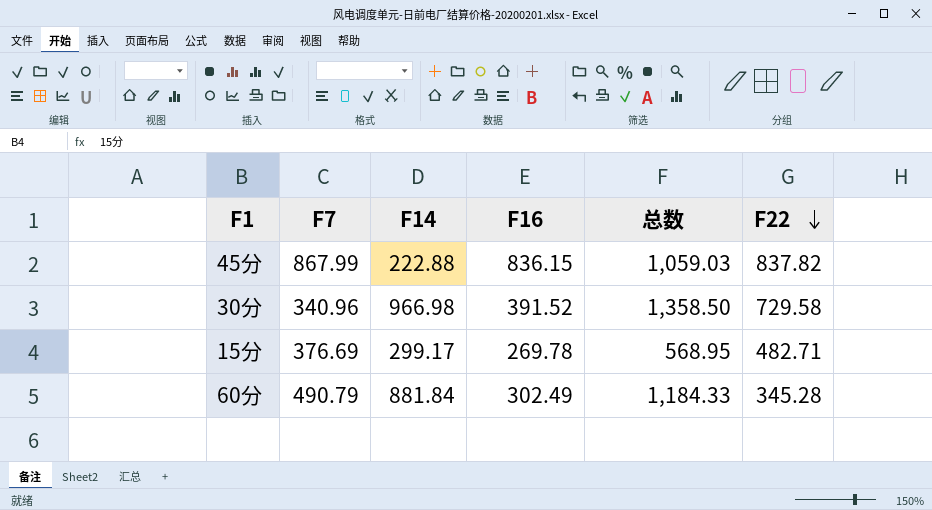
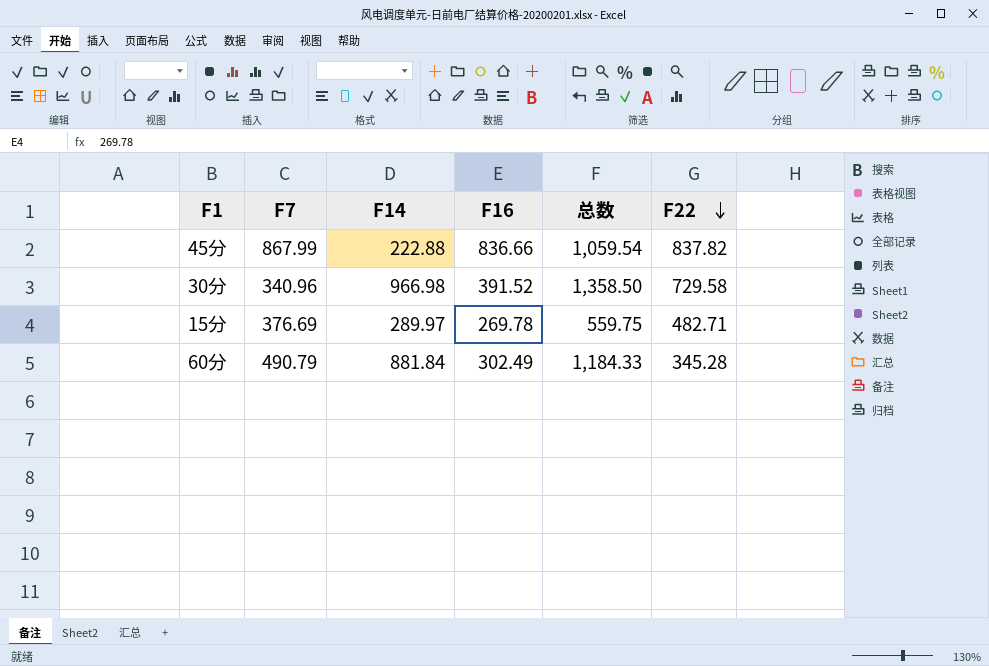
45分 | F16: 836.15 -> 836.66
45分 | 总数: 1,059.03 -> 1,059.54
15分 | F14: 299.17 -> 289.97
15分 | 总数: 568.95 -> 559.75

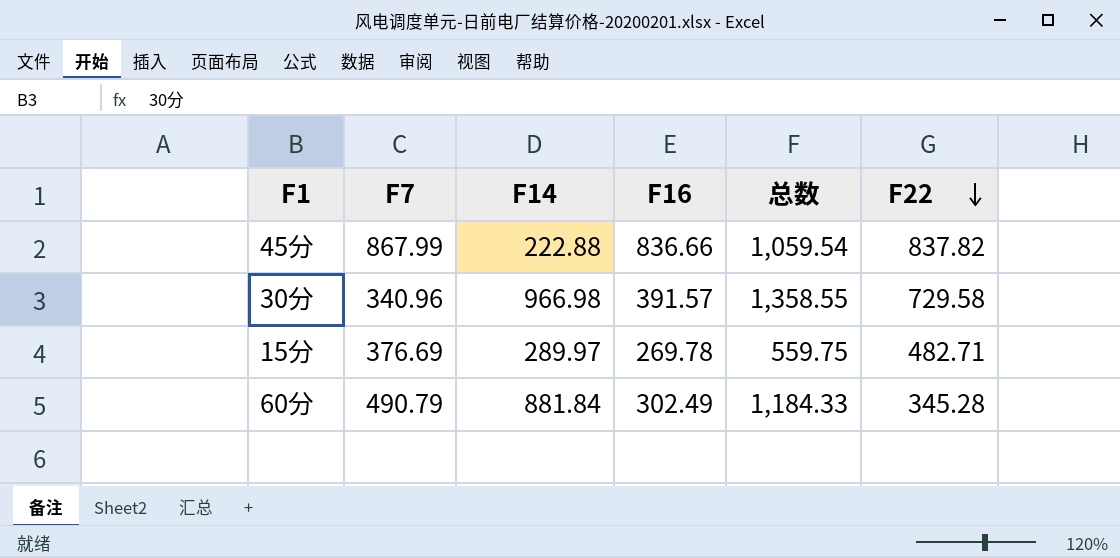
30分 | F16: 391.52 -> 391.57
30分 | 总数: 1,358.50 -> 1,358.55

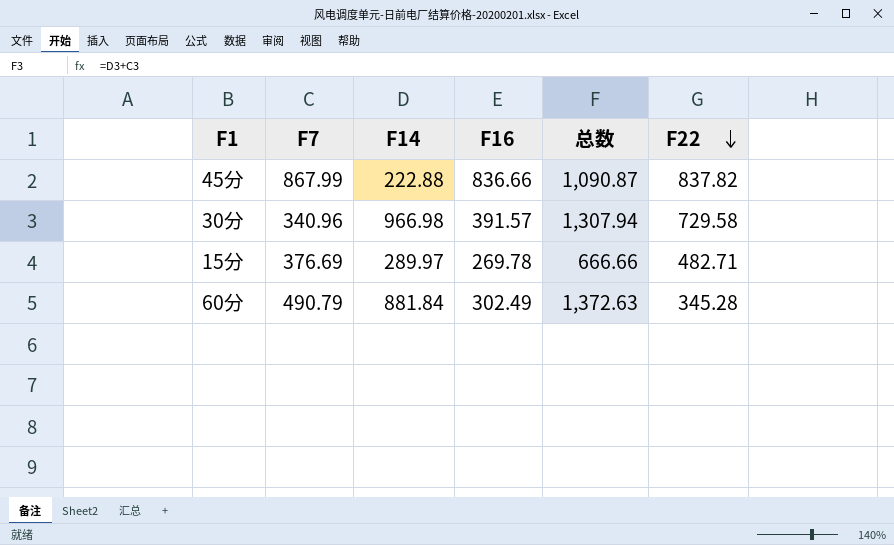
column 总数 | formula: [F14] + [F16] -> [F7] + [F14]

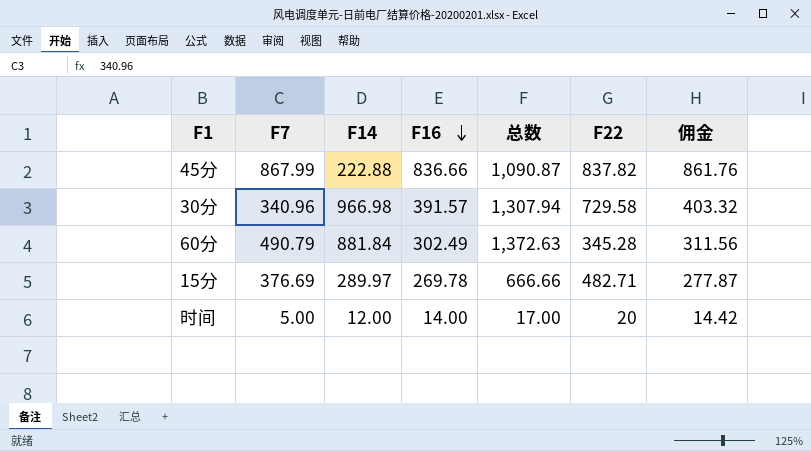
row order: F22 descending -> F16 descending
column 佣金 | formula: none -> [F16] * 1.03
row 时间: none -> 5.00 | 12.00 | 14.00 | 17.00 | 20 | 14.42

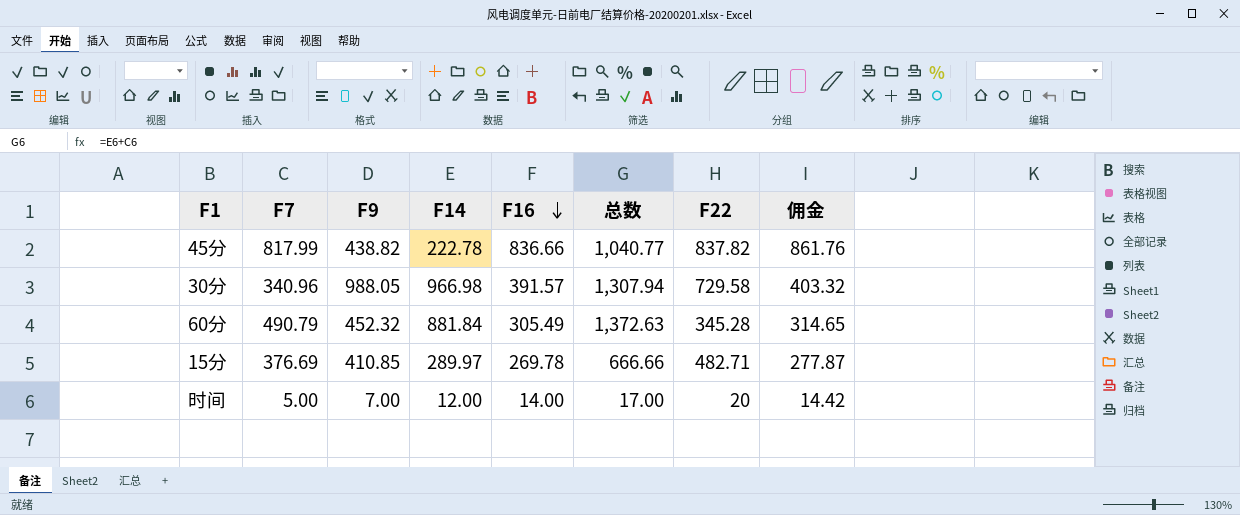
column F9 | position: none -> 3
45分 | F7: 867.99 -> 817.99
45分 | F14: 222.88 -> 222.78
45分 | 总数: 1,090.87 -> 1,040.77
60分 | F16: 302.49 -> 305.49
60分 | 佣金: 311.56 -> 314.65

